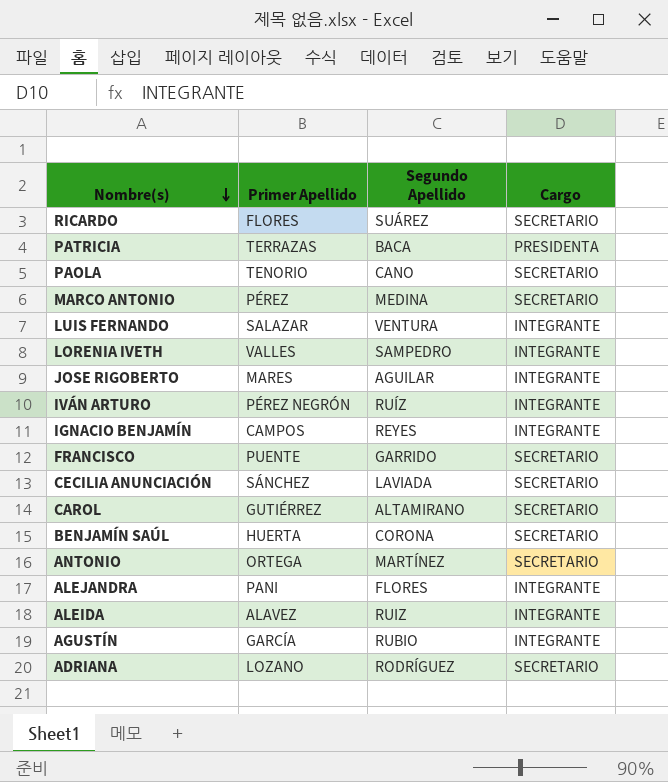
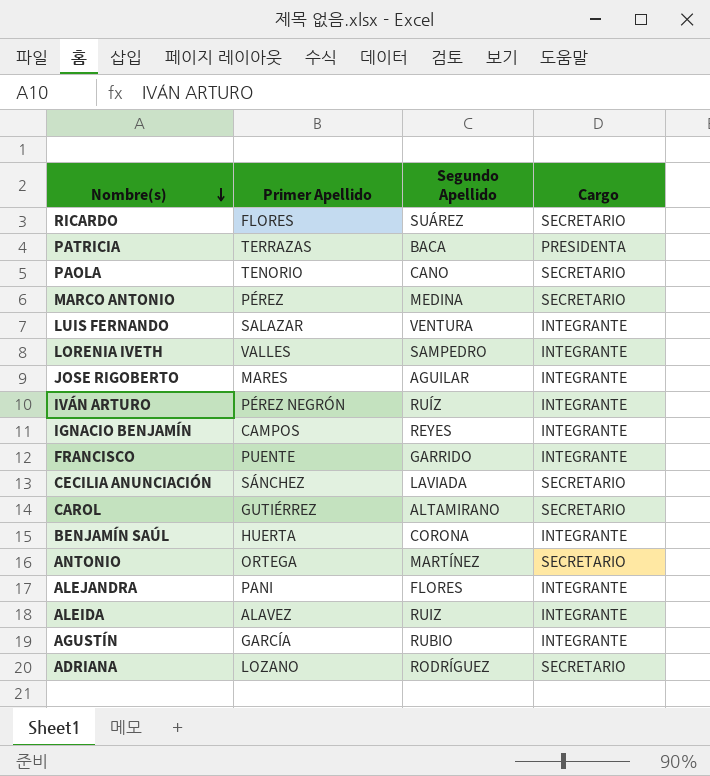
FRANCISCO | Cargo: SECRETARIO -> INTEGRANTE
BENJAMÍN SAÚL | Cargo: SECRETARIO -> INTEGRANTE

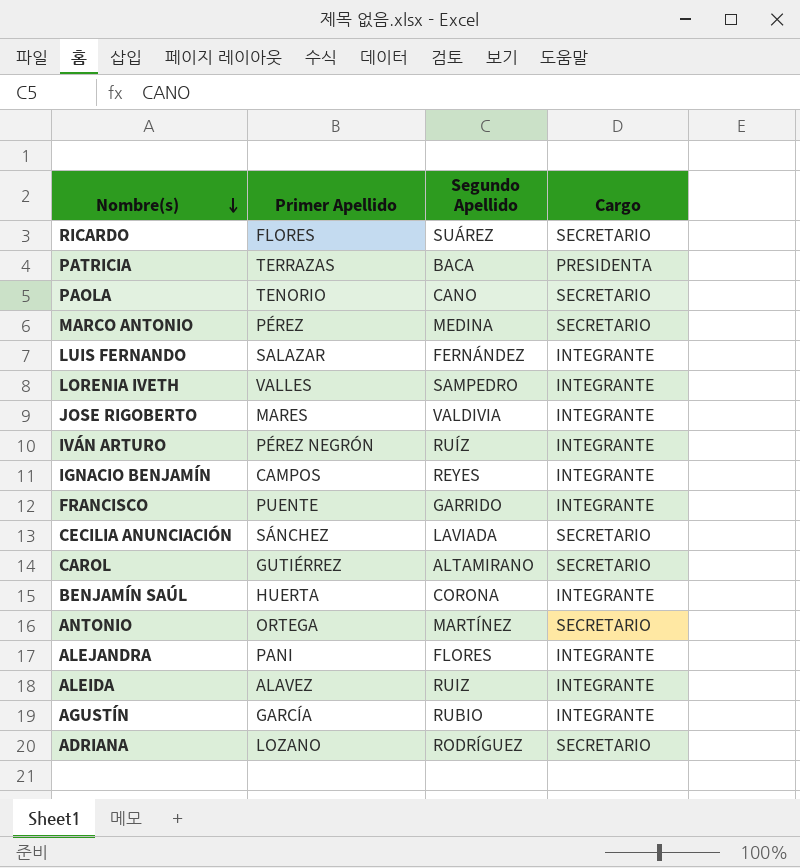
LUIS FERNANDO | Segundo Apellido: VENTURA -> FERNÁNDEZ
JOSE RIGOBERTO | Segundo Apellido: AGUILAR -> VALDIVIA

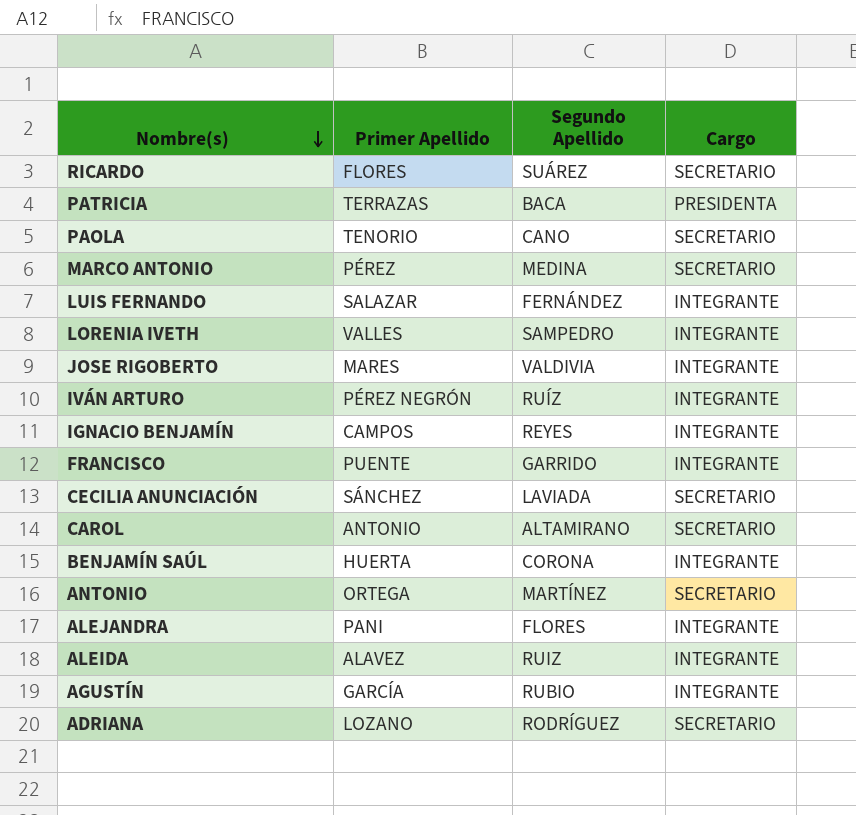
CAROL | Primer Apellido: GUTIÉRREZ -> ANTONIO

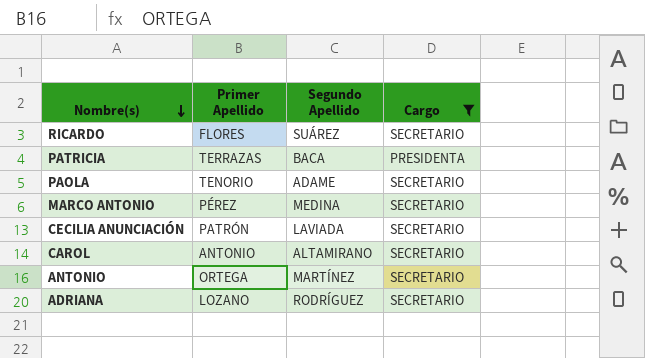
filter: none -> Cargo != INTEGRANTE
PAOLA | Segundo Apellido: CANO -> ADAME
CECILIA ANUNCIACIÓN | Primer Apellido: SÁNCHEZ -> PATRÓN

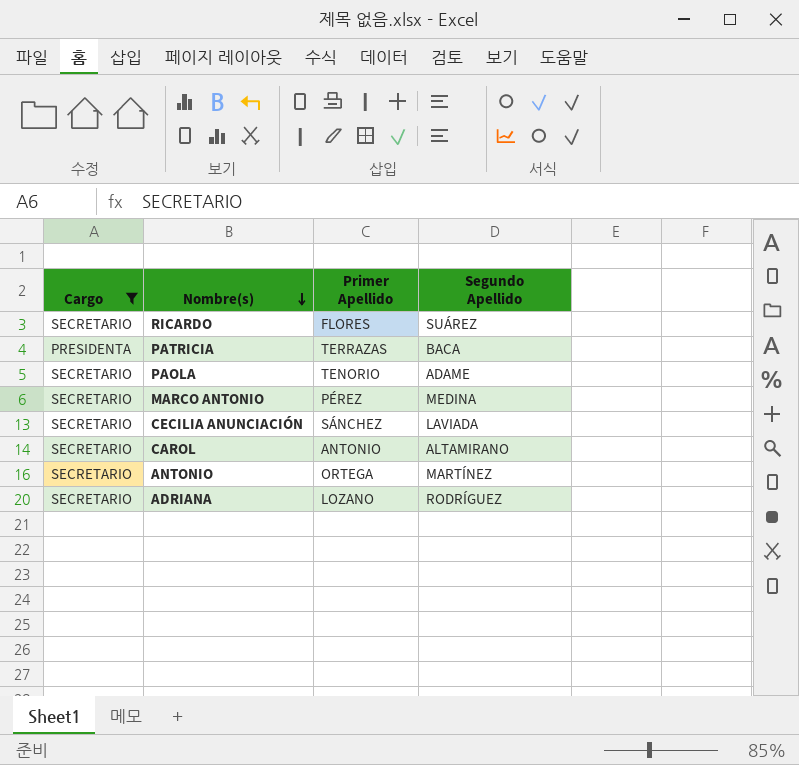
column Cargo | position: 4 -> 1
CECILIA ANUNCIACIÓN | Primer Apellido: PATRÓN -> SÁNCHEZ

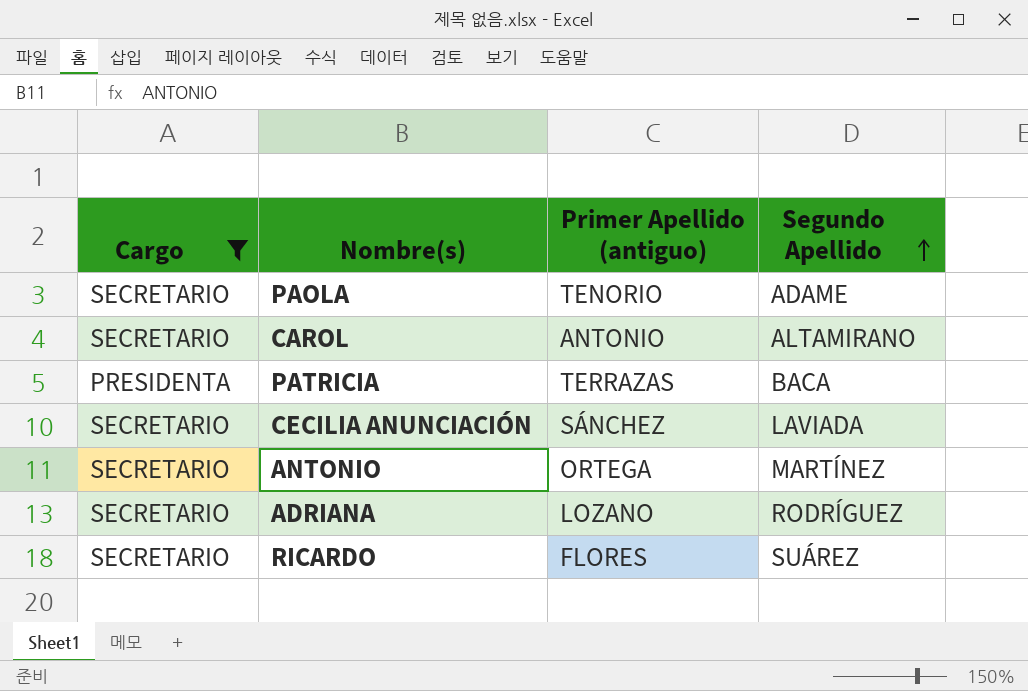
row order: Nombre(s) descending -> Segundo Apellido ascending
column name: Primer Apellido -> Primer Apellido (antiguo)
row MARCO ANTONIO: SECRETARIO | PÉREZ | MEDINA -> none

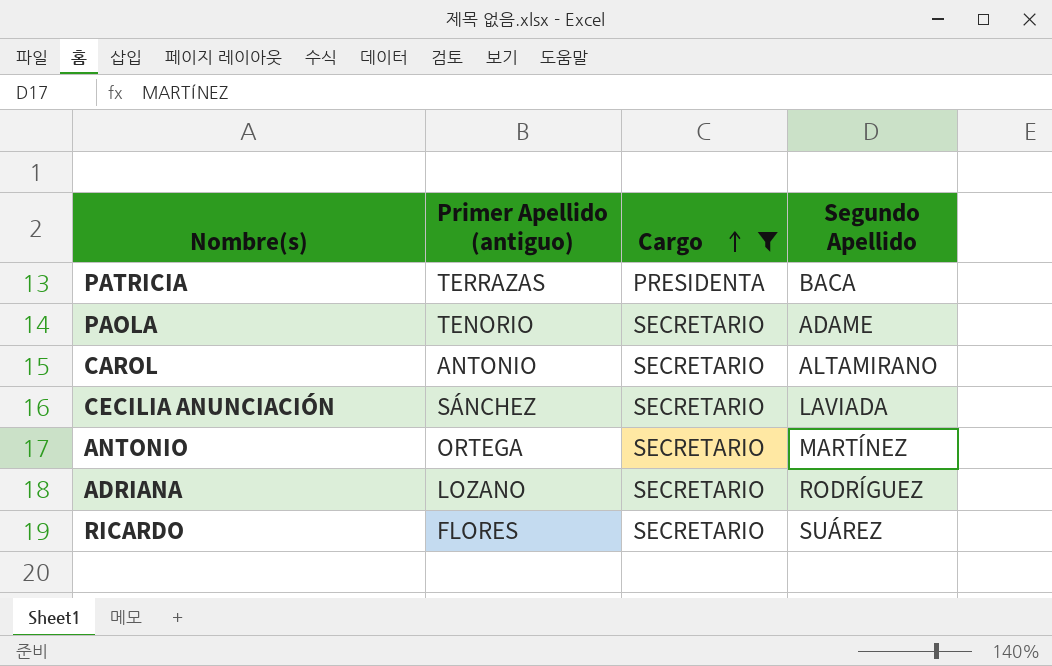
row order: Segundo Apellido ascending -> Cargo ascending
column Cargo | position: 1 -> 3

